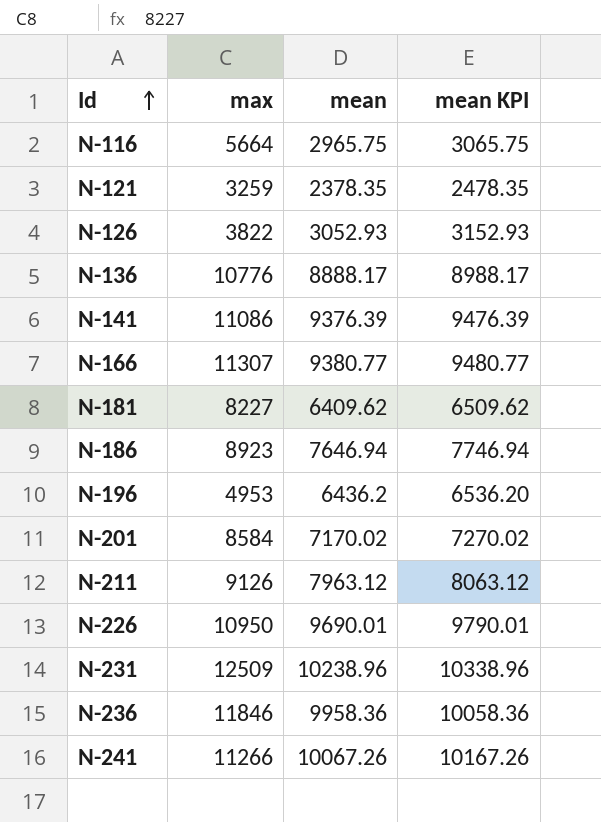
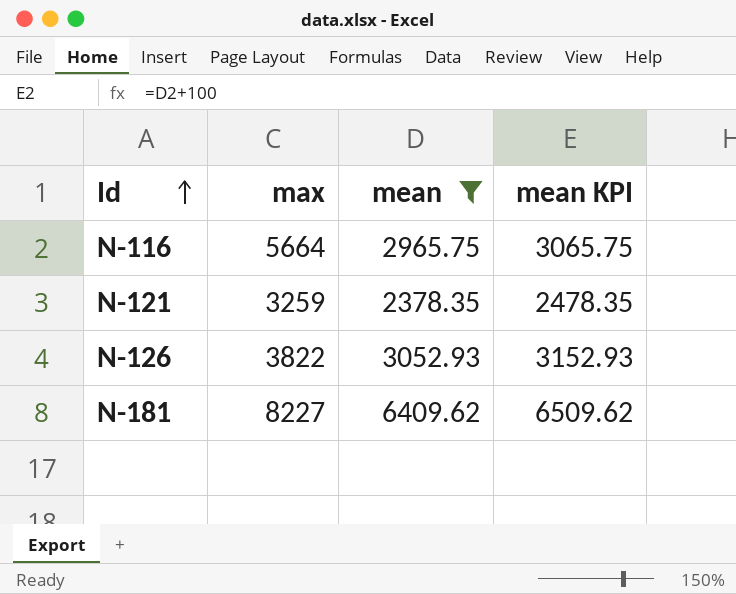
filter: none -> mean <= 6409.62

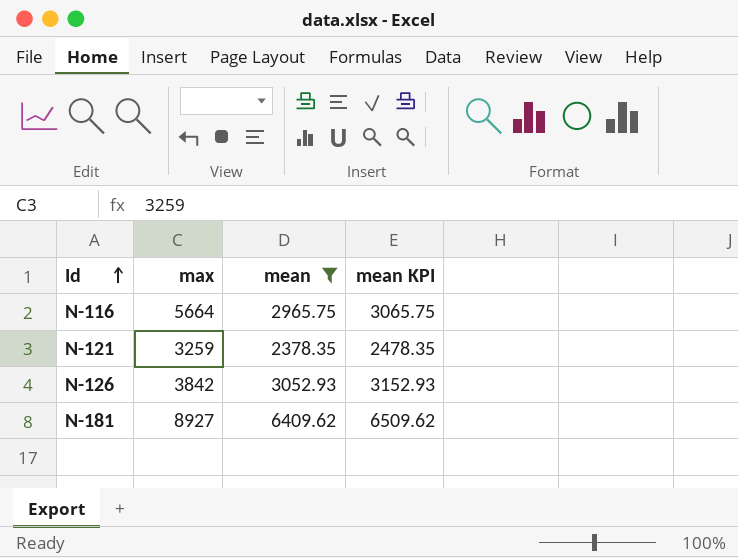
N-126 | max: 3822 -> 3842
N-181 | max: 8227 -> 8927

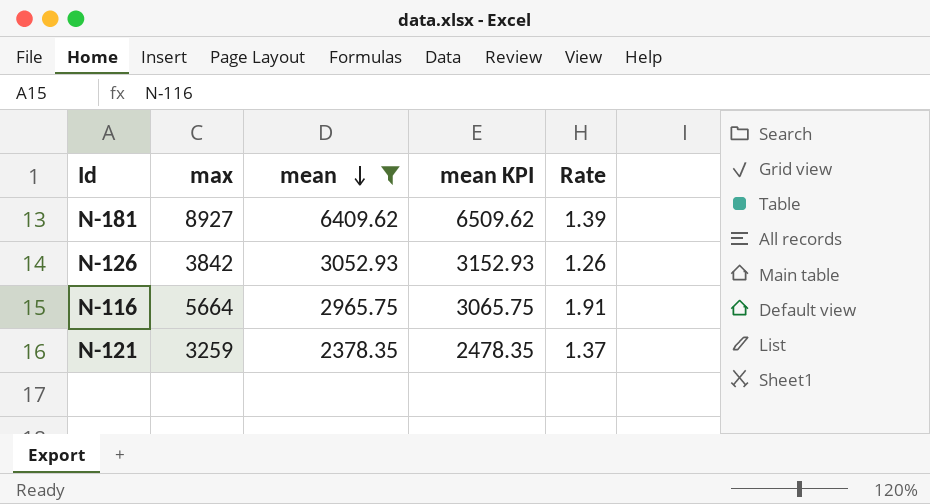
row order: Id ascending -> mean descending
column Rate | formula: none -> [max] / [mean]

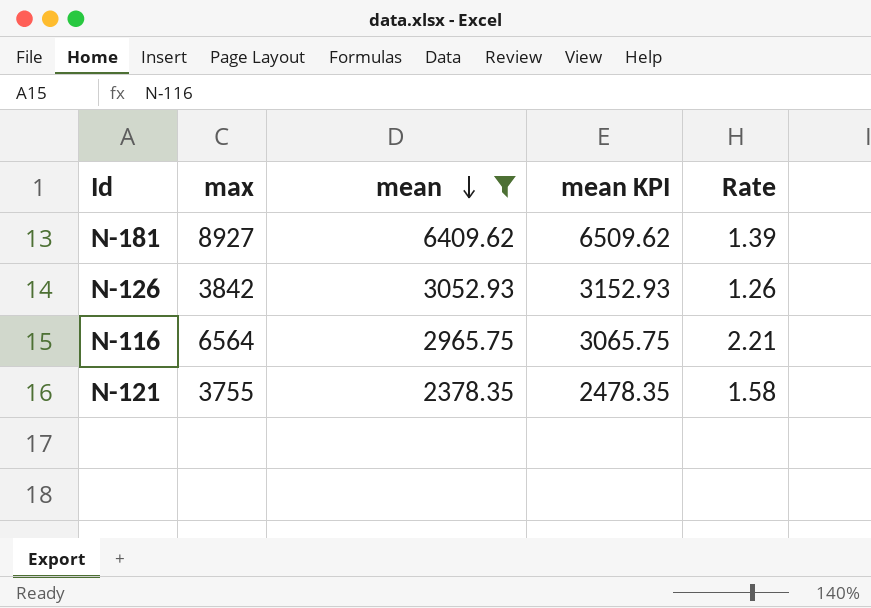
N-116 | max: 5664 -> 6564
N-116 | Rate: 1.91 -> 2.21
N-121 | max: 3259 -> 3755
N-121 | Rate: 1.37 -> 1.58

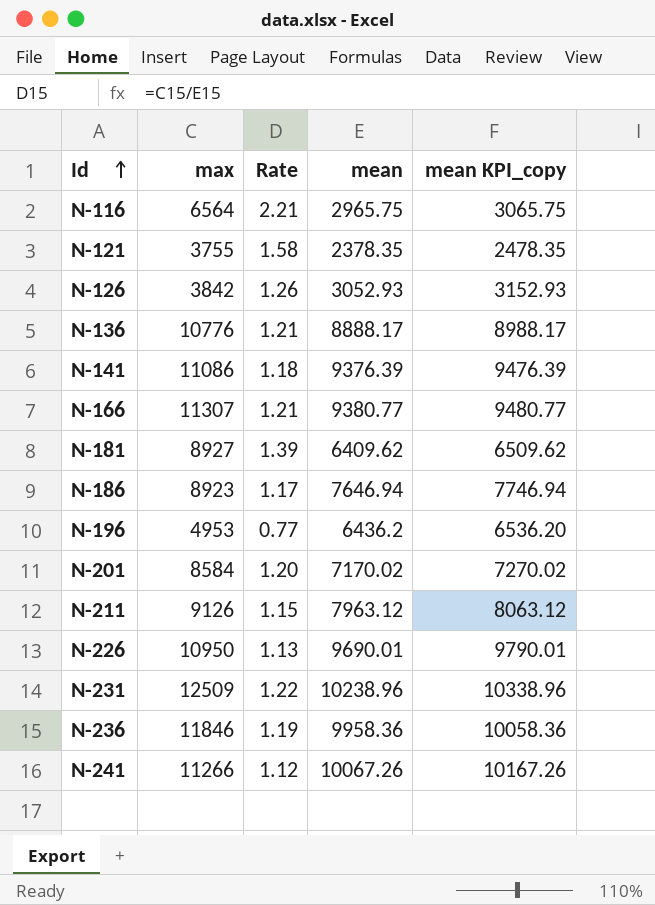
filter: mean <= 6409.62 -> none
row order: mean descending -> Id ascending
column Rate | position: 5 -> 3
column name: mean KPI -> mean KPI_copy

